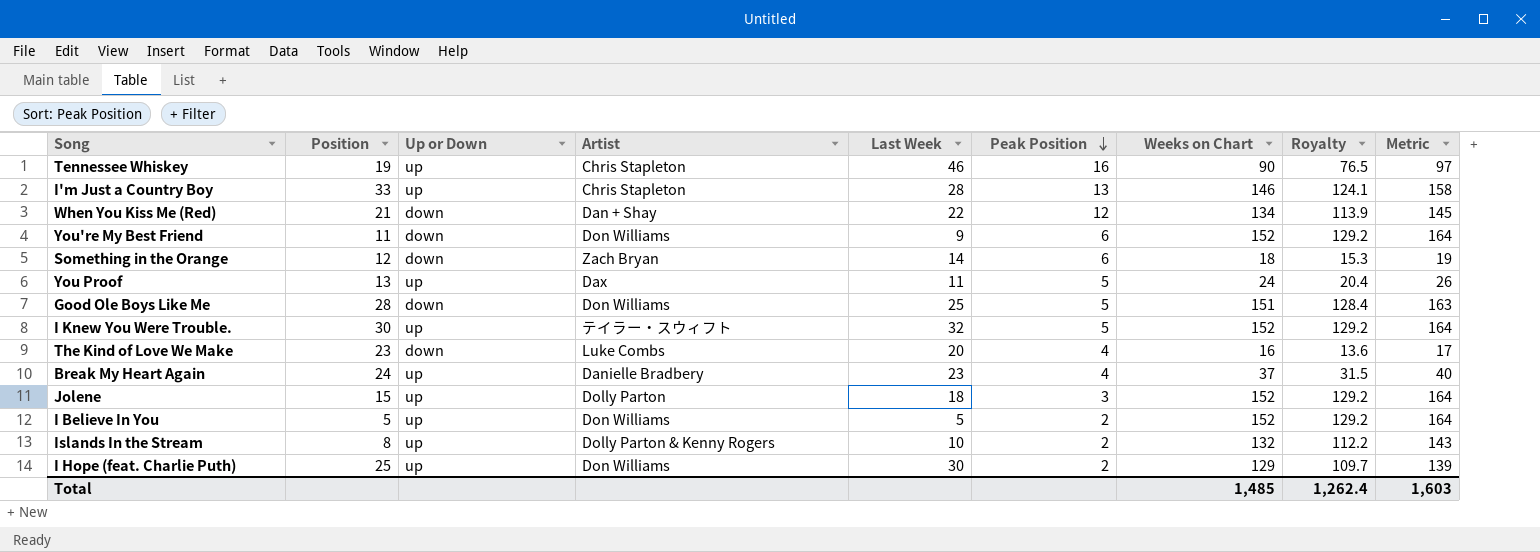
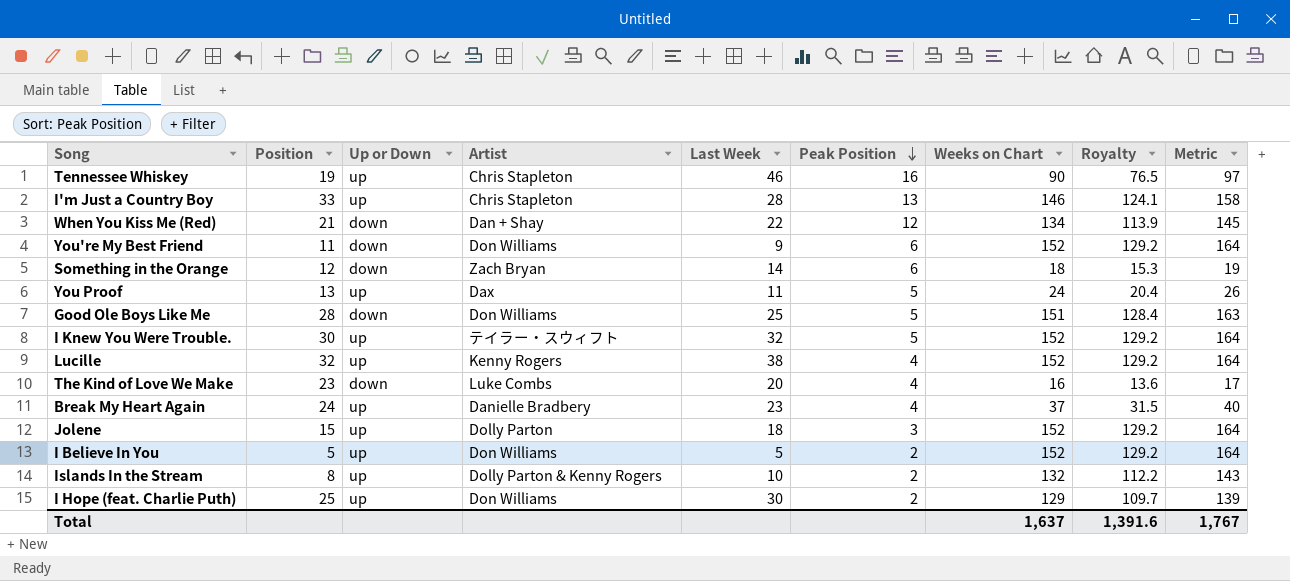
row Lucille: none -> 32 | up | Kenny Rogers | 38 | 4 | 152 | 129.2 | 164
Total | Weeks on Chart: 1,485 -> 1,637
Total | Royalty: 1,262.4 -> 1,391.6
Total | Metric: 1,603 -> 1,767

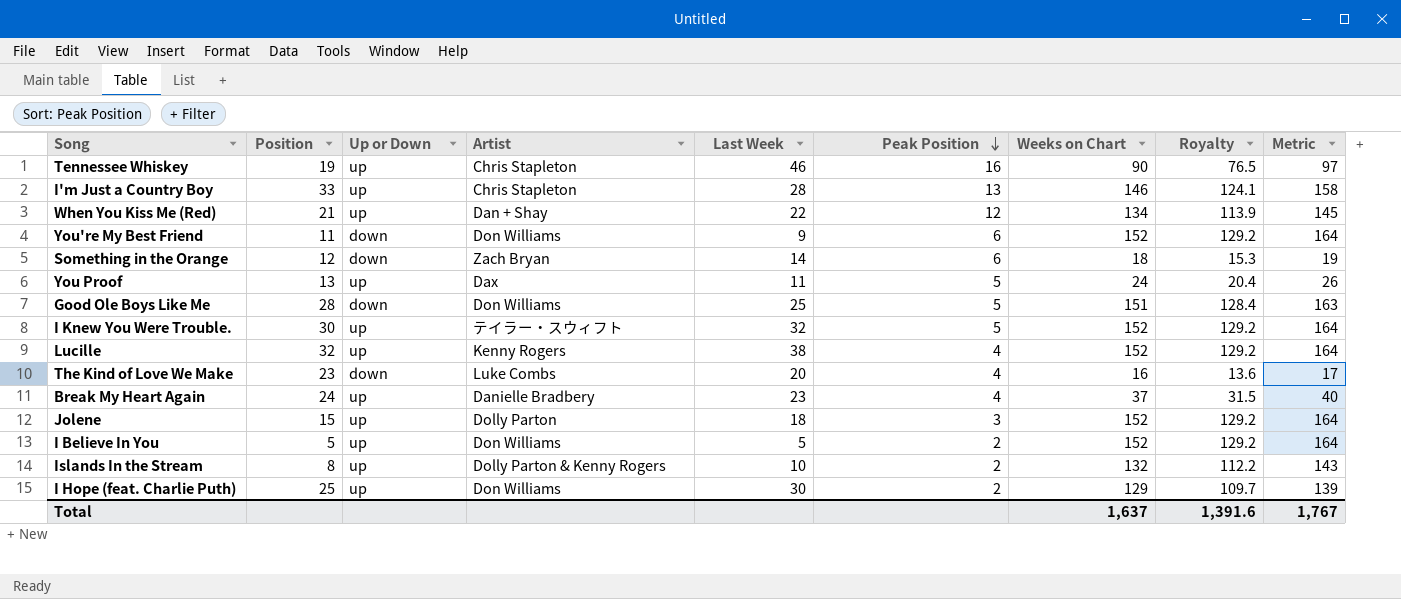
When You Kiss Me (Red) | Up or Down: down -> up

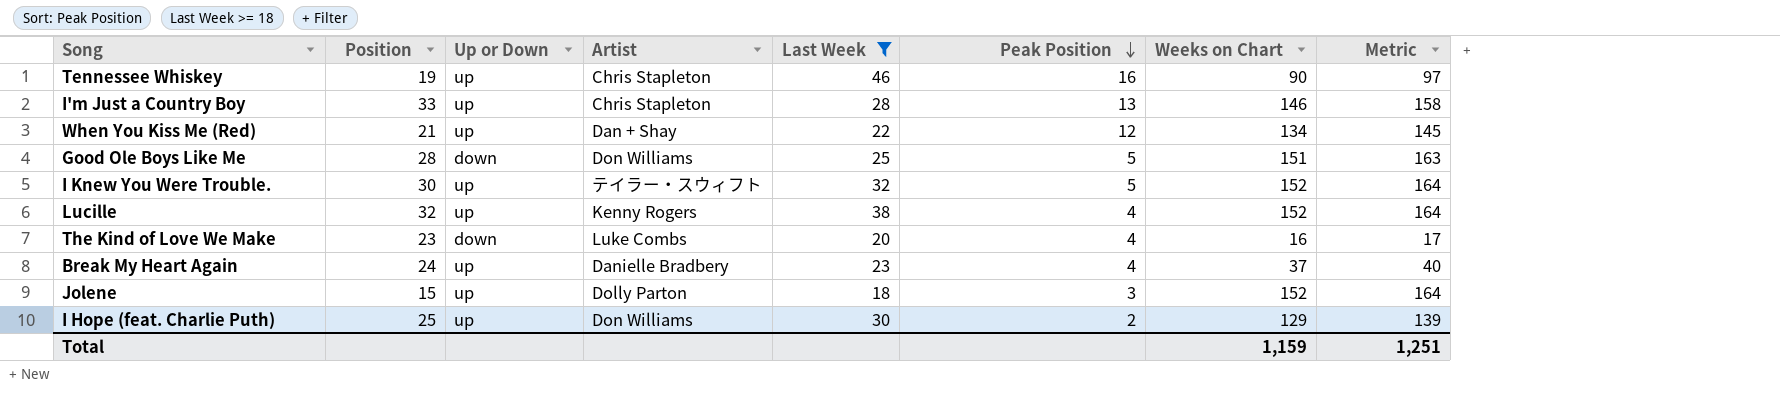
filter: none -> Last Week >= 18
column Royalty | formula: [Weeks on Chart] * 0.85 -> none
Total | Weeks on Chart: 1,637 -> 1,159
Total | Metric: 1,767 -> 1,251

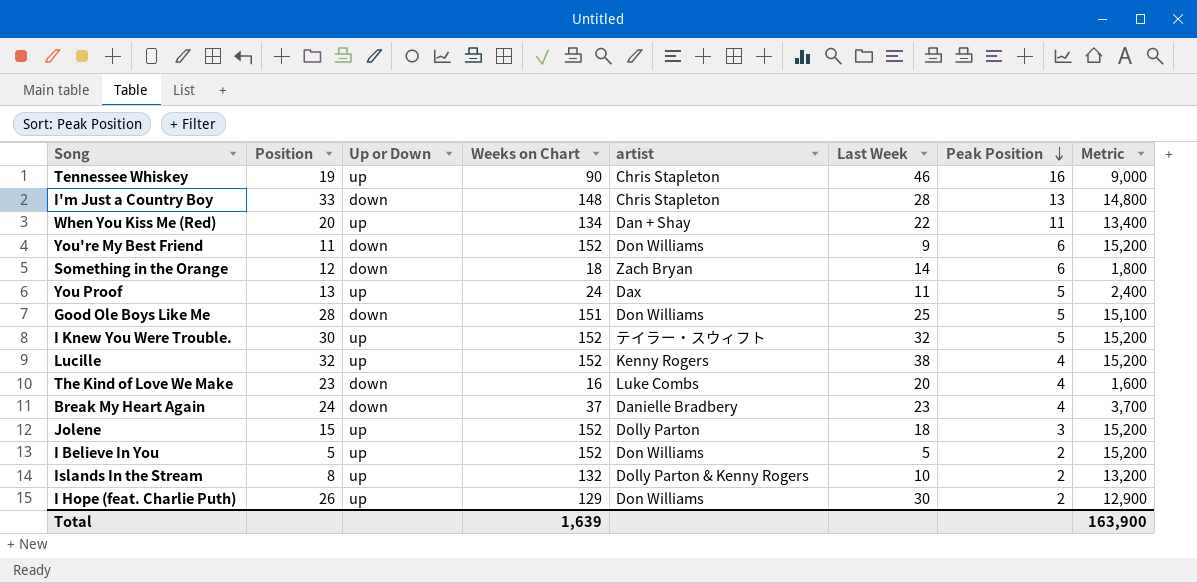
filter: Last Week >= 18 -> none
column Weeks on Chart | position: 7 -> 4
column name: Artist -> artist
column Metric | formula: [Weeks on Chart] * 1.08 -> [Weeks on Chart] * 100
I'm Just a Country Boy | Up or Down: up -> down
I'm Just a Country Boy | Weeks on Chart: 146 -> 148
When You Kiss Me (Red) | Position: 21 -> 20
When You Kiss Me (Red) | Peak Position: 12 -> 11
Break My Heart Again | Up or Down: up -> down
I Hope (feat. Charlie Puth) | Position: 25 -> 26
Total | Weeks on Chart: 1,159 -> 1,639
Total | Metric: 1,251 -> 163,900

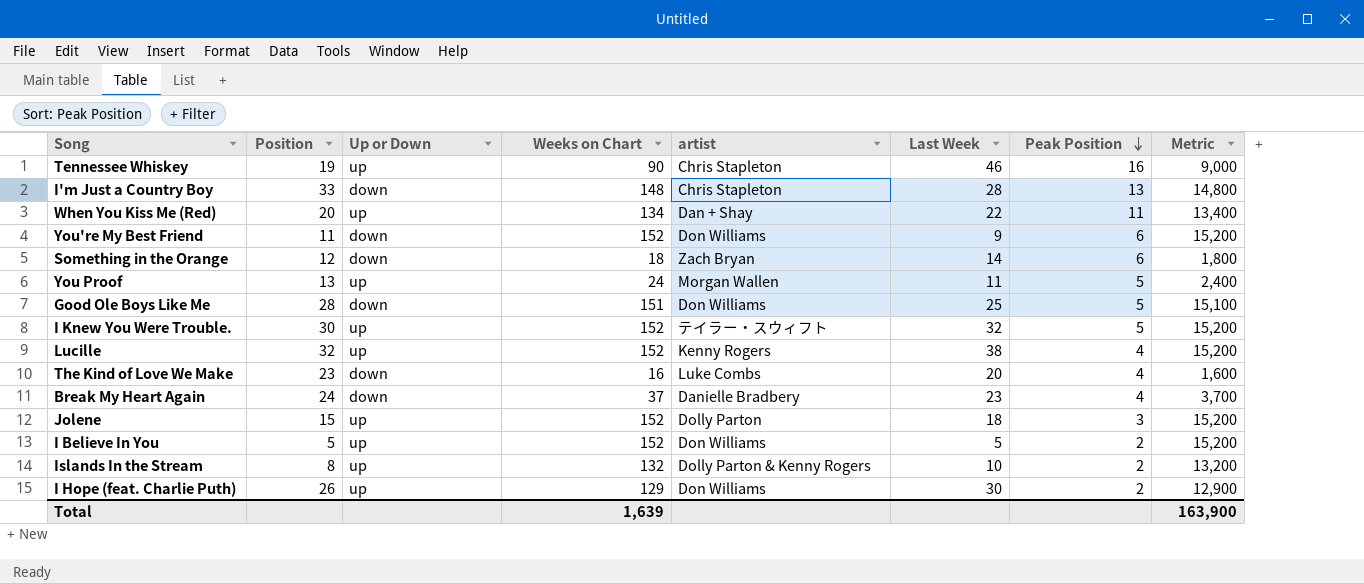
You Proof | artist: Dax -> Morgan Wallen

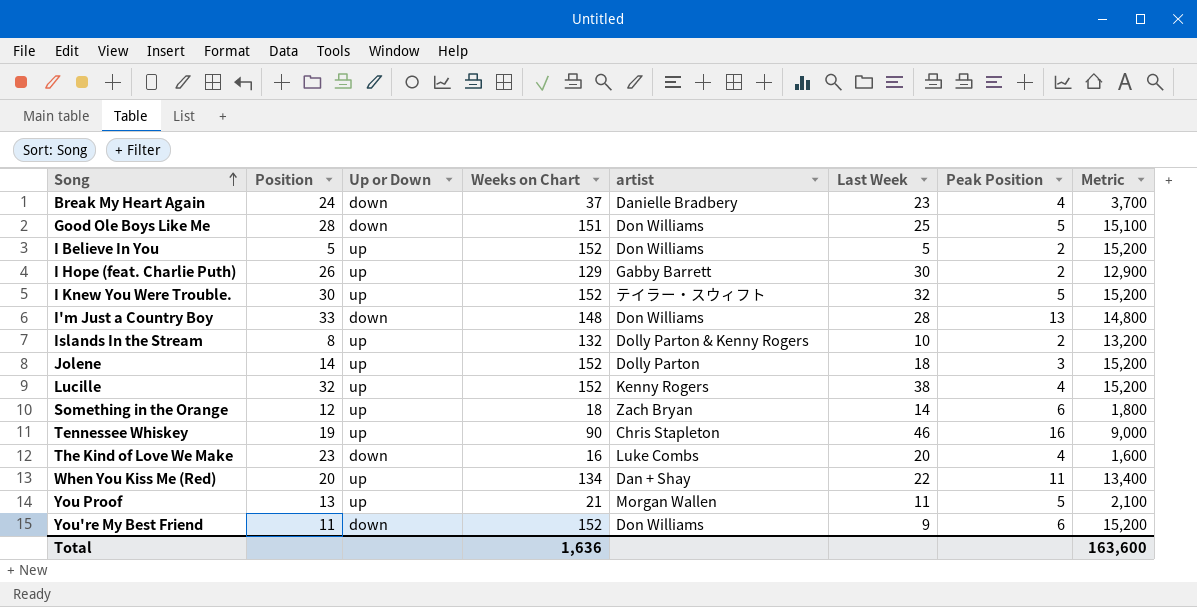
row order: Peak Position descending -> Song ascending
I Hope (feat. Charlie Puth) | artist: Don Williams -> Gabby Barrett
I'm Just a Country Boy | artist: Chris Stapleton -> Don Williams
Jolene | Position: 15 -> 14
Something in the Orange | Up or Down: down -> up
You Proof | Weeks on Chart: 24 -> 21
You Proof | Metric: 2,400 -> 2,100
Total | Weeks on Chart: 1,639 -> 1,636
Total | Metric: 163,900 -> 163,600

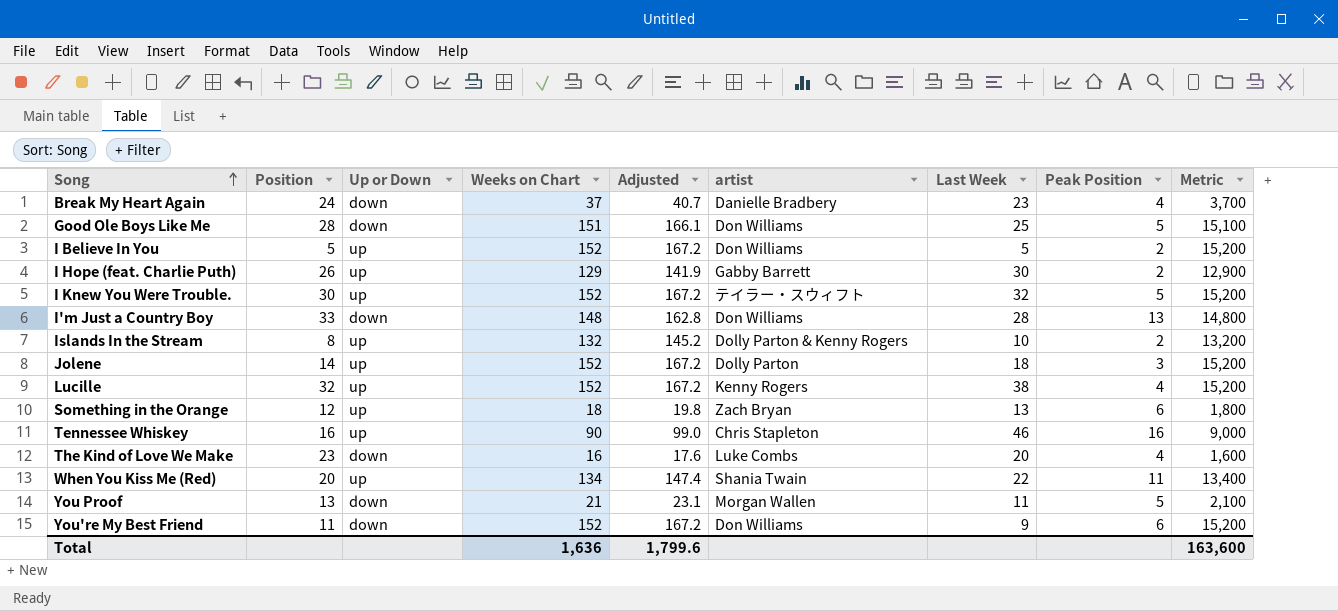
column Adjusted | formula: none -> [Weeks on Chart] * 1.1
Something in the Orange | Last Week: 14 -> 13
Tennessee Whiskey | Position: 19 -> 16
When You Kiss Me (Red) | artist: Dan + Shay -> Shania Twain
You Proof | Up or Down: up -> down

